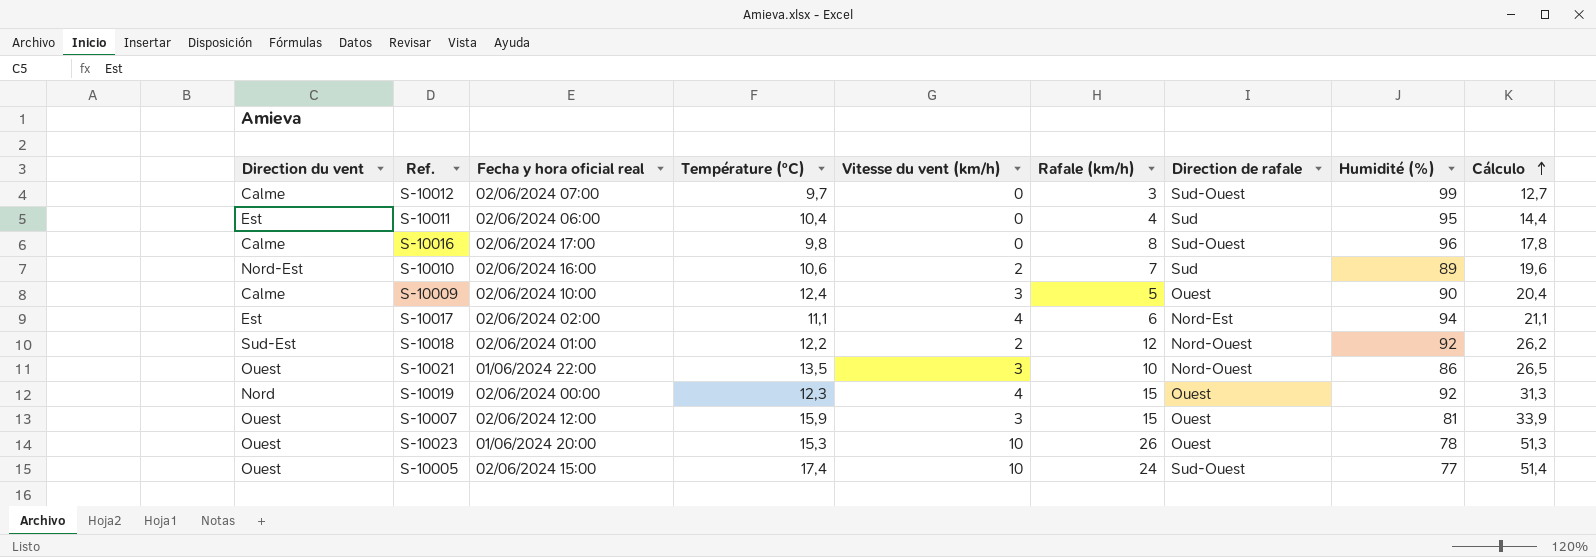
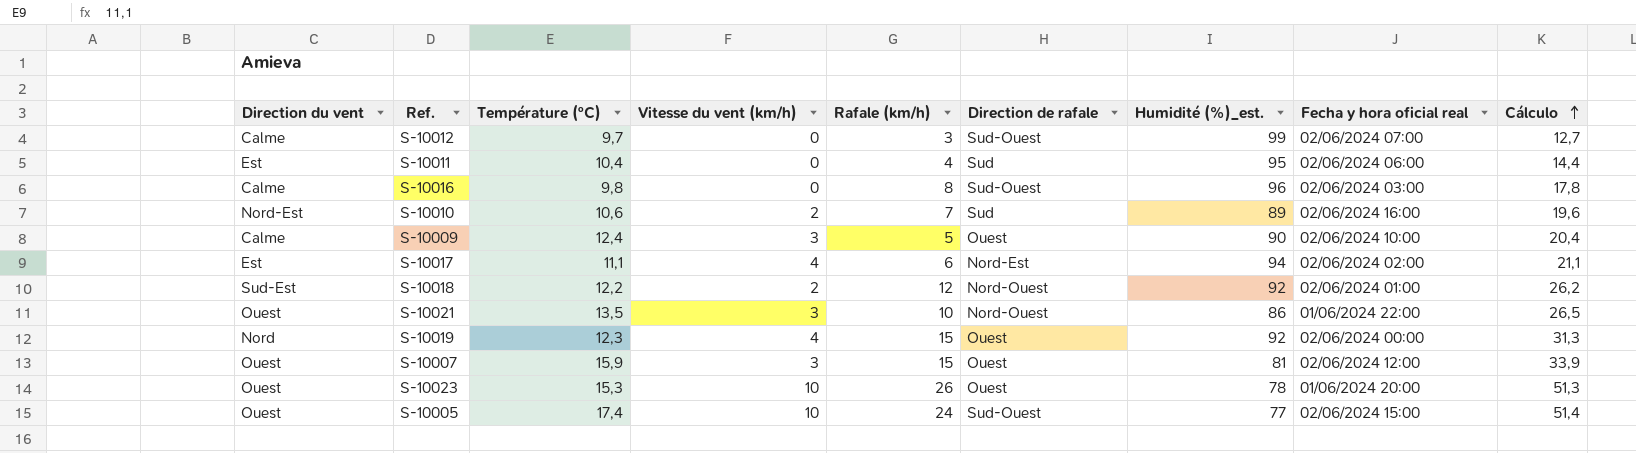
column name: Humidité (%) -> Humidité (%)_est.
column Fecha y hora oficial real | position: 3 -> 8
S-10016 | Fecha y hora oficial real: 02/06/2024 17:00 -> 02/06/2024 03:00

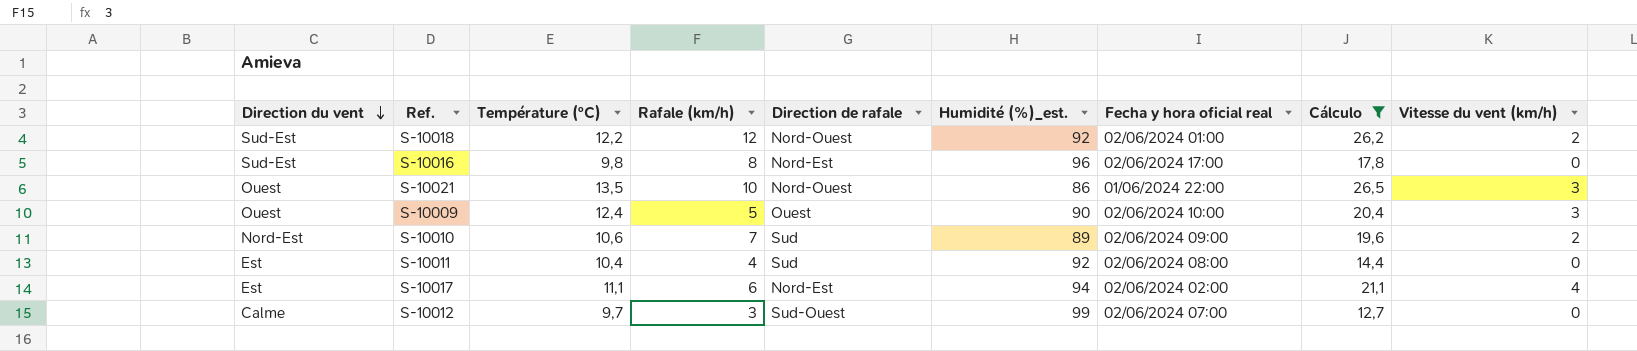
filter: none -> Cálculo <= 26,5
row order: Cálculo ascending -> Direction du vent descending
column Vitesse du vent (km/h) | position: 4 -> 9
S-10016 | Direction du vent: Calme -> Sud-Est
S-10016 | Direction de rafale: Sud-Ouest -> Nord-Est
S-10016 | Fecha y hora oficial real: 02/06/2024 03:00 -> 02/06/2024 17:00
S-10009 | Direction du vent: Calme -> Ouest
S-10010 | Fecha y hora oficial real: 02/06/2024 16:00 -> 02/06/2024 09:00
S-10011 | Humidité (%)_est.: 95 -> 92
S-10011 | Fecha y hora oficial real: 02/06/2024 06:00 -> 02/06/2024 08:00

